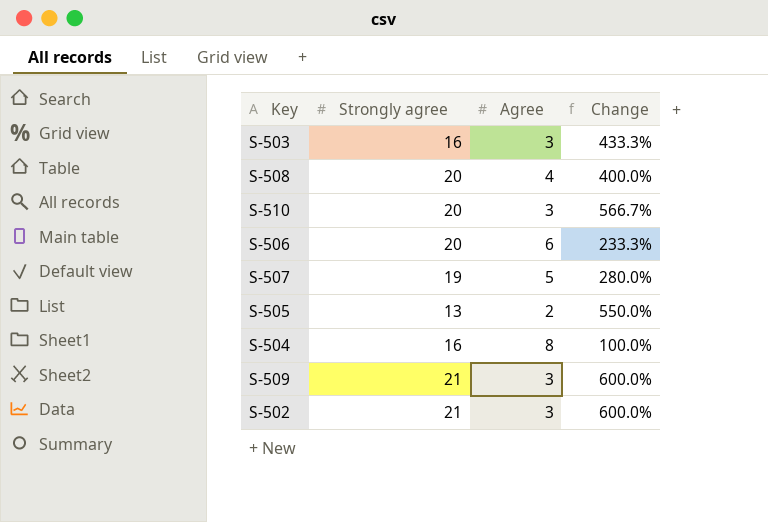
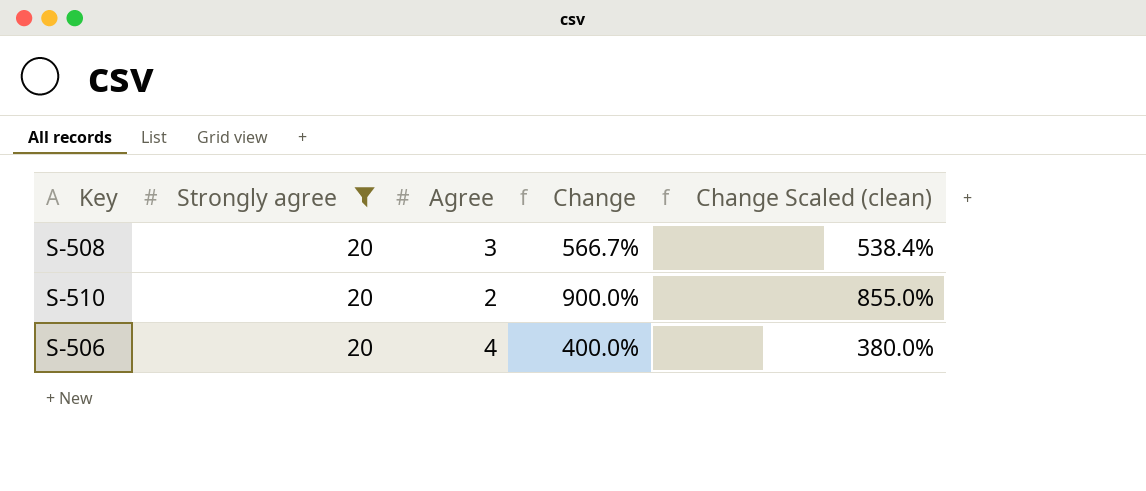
filter: none -> Strongly agree = 20
column Change Scaled (clean) | formula: none -> [Change] * 0.95
S-508 | Agree: 4 -> 3
S-508 | Change: 400.0% -> 566.7%
S-510 | Agree: 3 -> 2
S-510 | Change: 566.7% -> 900.0%
S-506 | Agree: 6 -> 4
S-506 | Change: 233.3% -> 400.0%

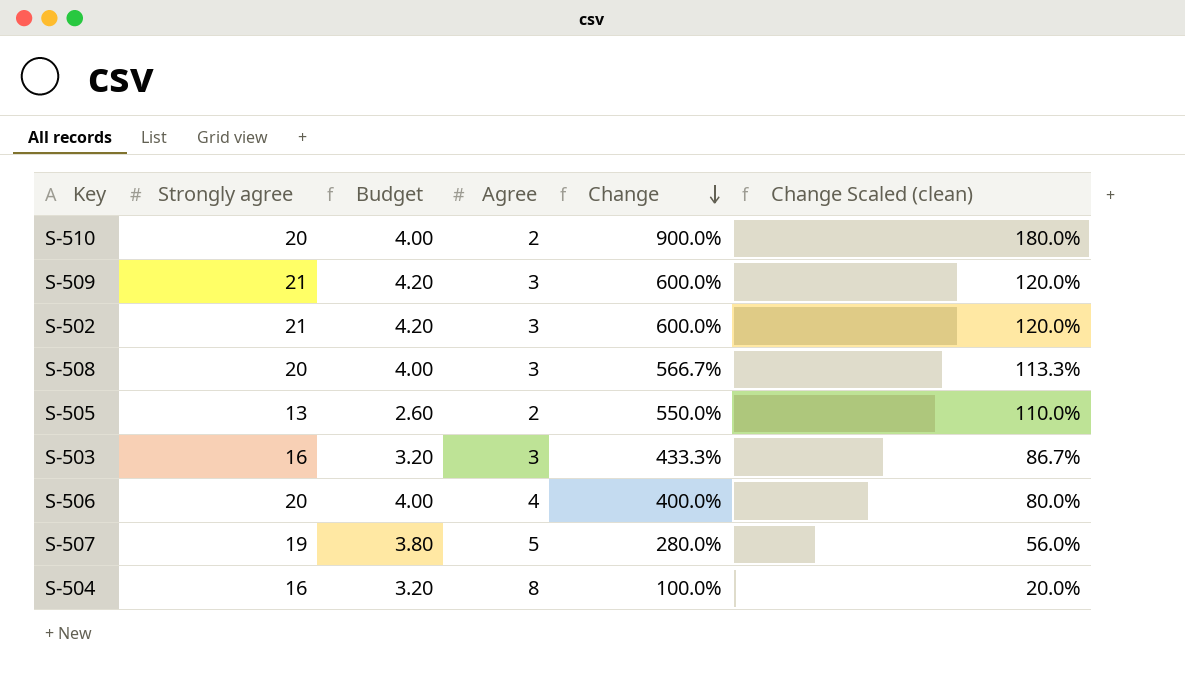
filter: Strongly agree = 20 -> none
row order: none -> Change descending
column Budget | formula: none -> [Strongly agree] * 0.2
column Change Scaled (clean) | formula: [Change] * 0.95 -> [Change] * 0.2

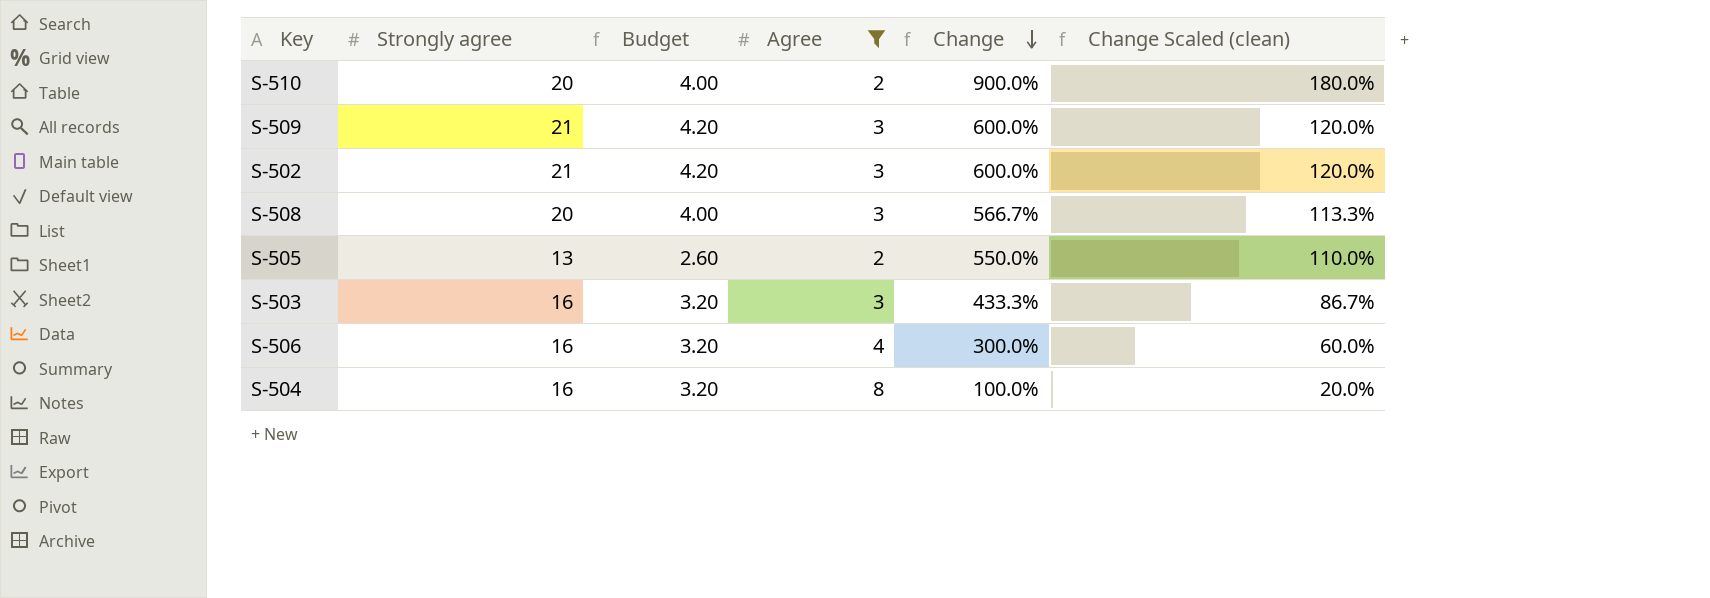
filter: none -> Agree != 5
S-506 | Strongly agree: 20 -> 16
S-506 | Budget: 4.00 -> 3.20
S-506 | Change: 400.0% -> 300.0%
S-506 | Change Scaled (clean): 80.0% -> 60.0%

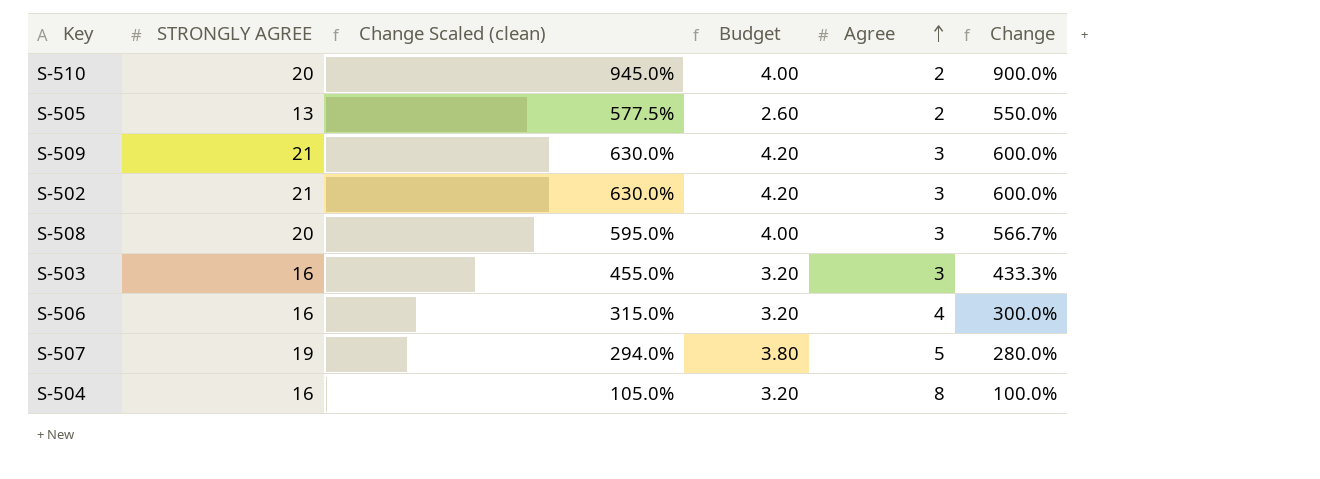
filter: Agree != 5 -> none
row order: Change descending -> Agree ascending
column name: Strongly agree -> STRONGLY AGREE
column Change Scaled (clean) | formula: [Change] * 0.2 -> [Change] * 1.05
column Change Scaled (clean) | position: 6 -> 3

